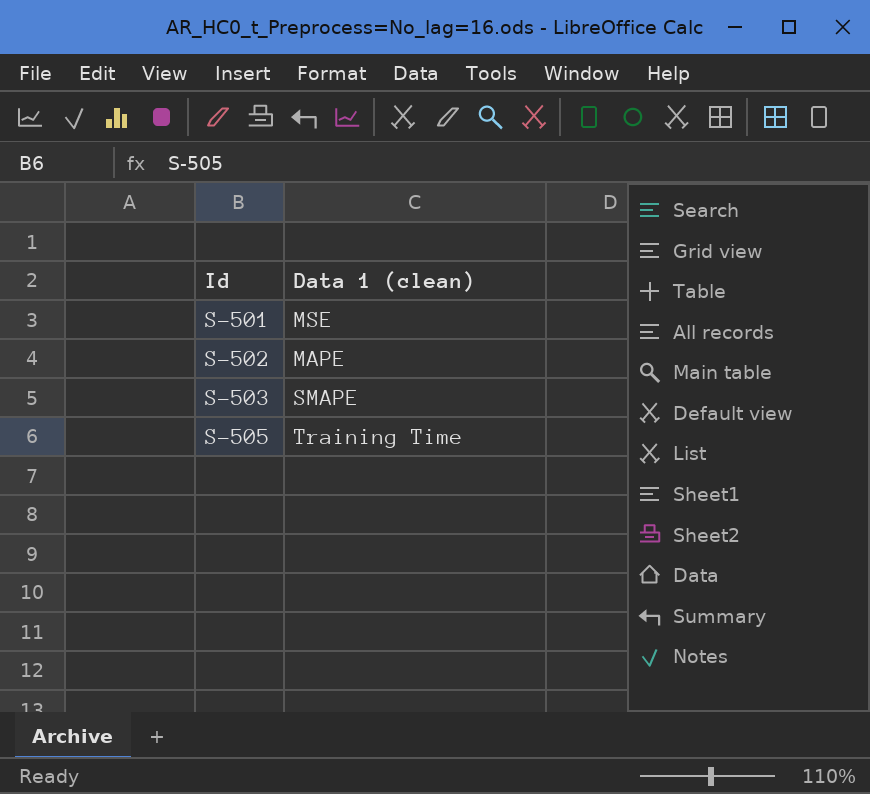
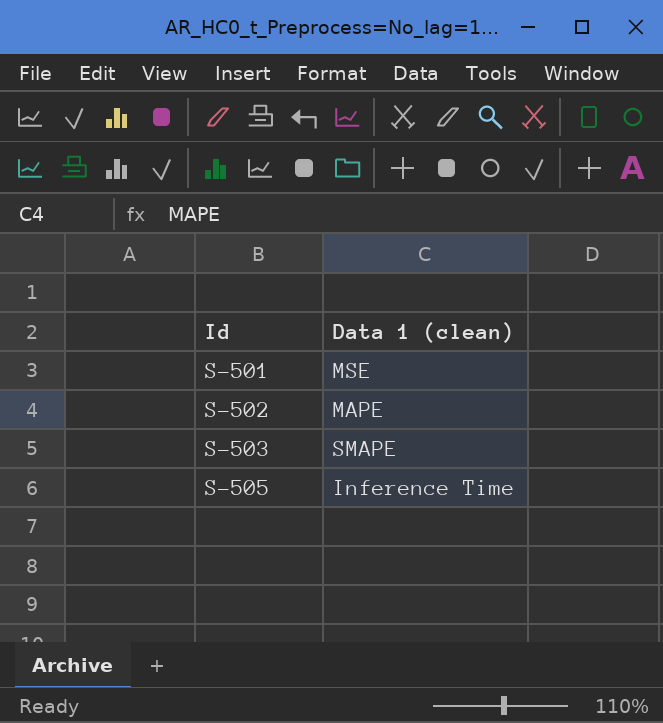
S-505 | Data 1 (clean): Training Time -> Inference Time

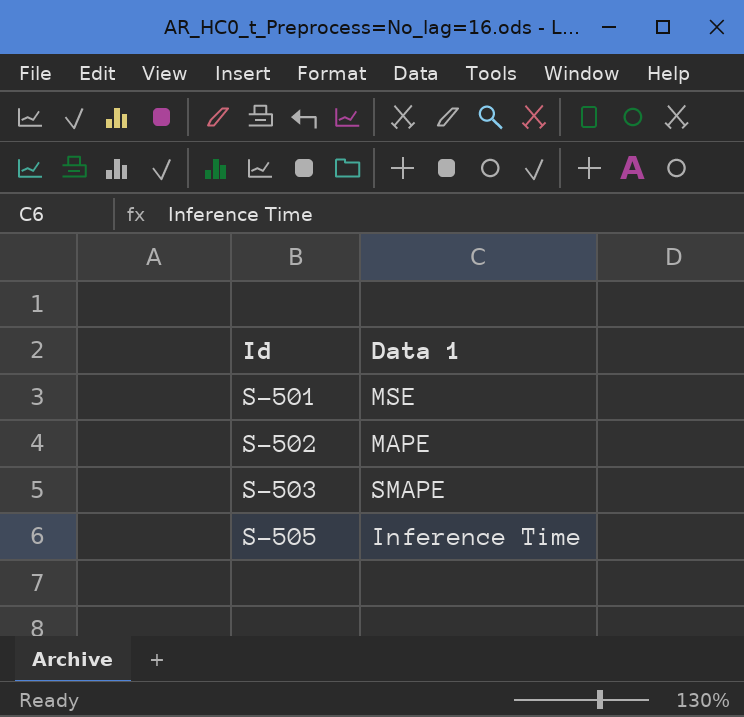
column name: Data 1 (clean) -> Data 1

